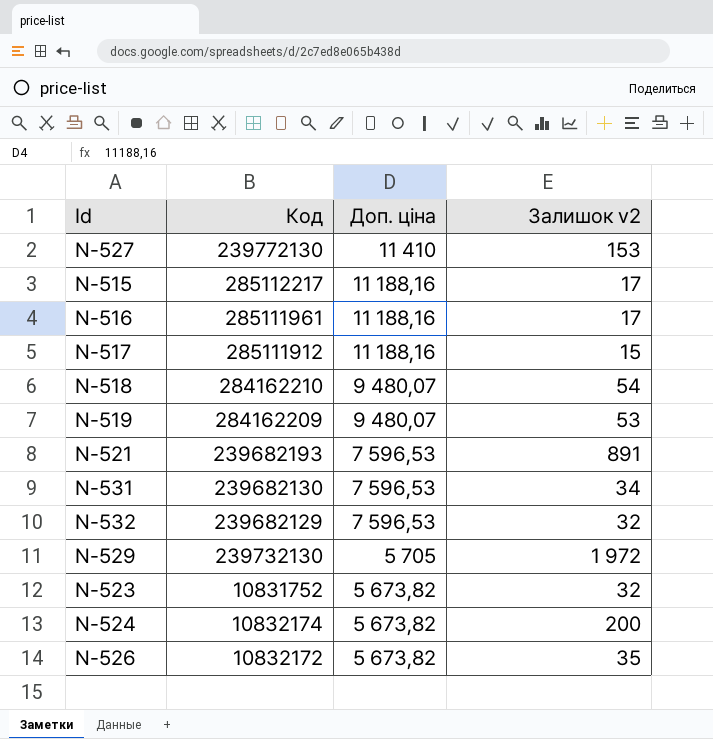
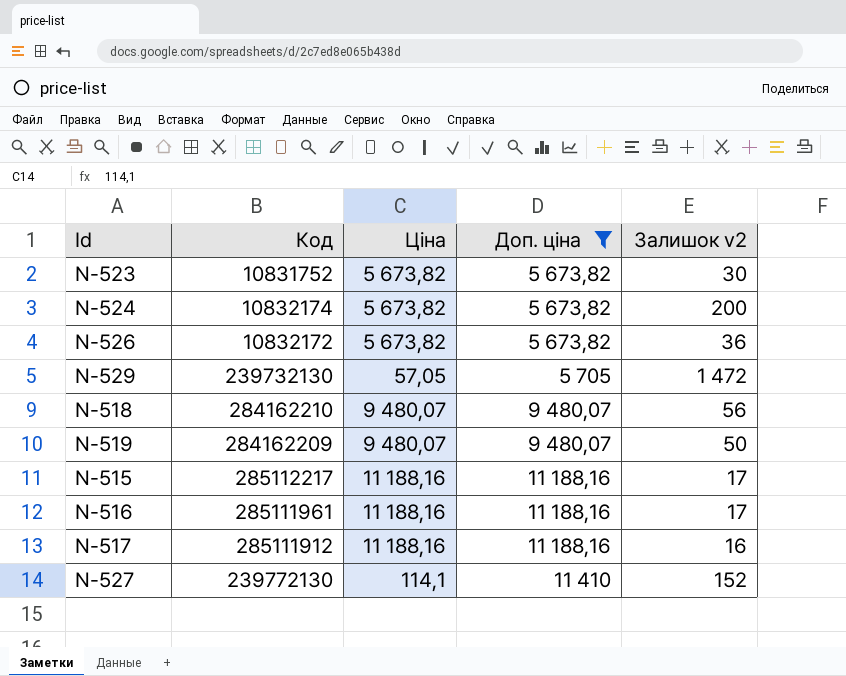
filter: none -> Доп. ціна != 7 596,53
row order: Доп. ціна descending -> Доп. ціна ascending
column Ціна | position: none -> 3
N-523 | Залишок v2: 32 -> 30
N-526 | Залишок v2: 35 -> 36
N-529 | Залишок v2: 1 972 -> 1 472
N-518 | Залишок v2: 54 -> 56
N-519 | Залишок v2: 53 -> 50
N-517 | Залишок v2: 15 -> 16
N-527 | Залишок v2: 153 -> 152

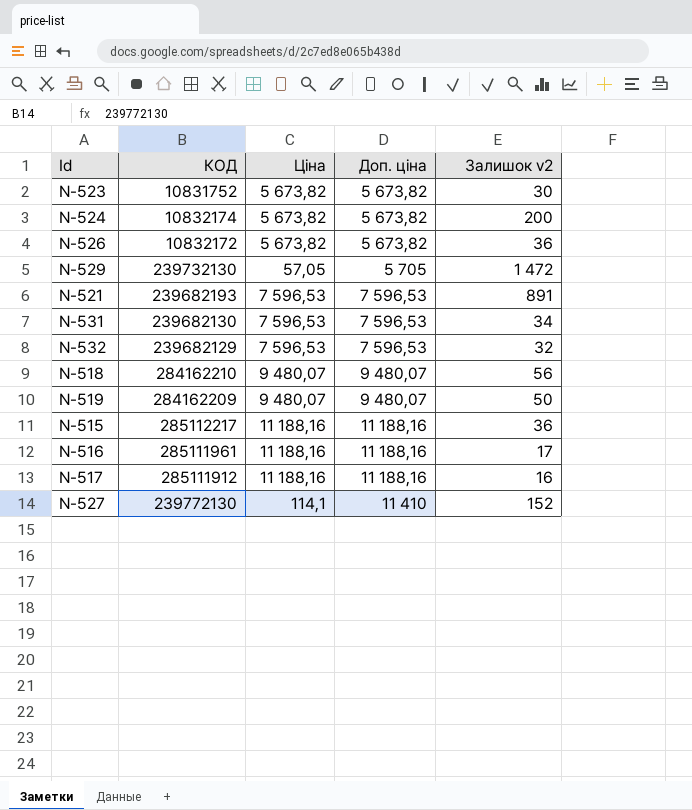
filter: Доп. ціна != 7 596,53 -> none
column name: Код -> КОД
N-515 | Залишок v2: 17 -> 36

